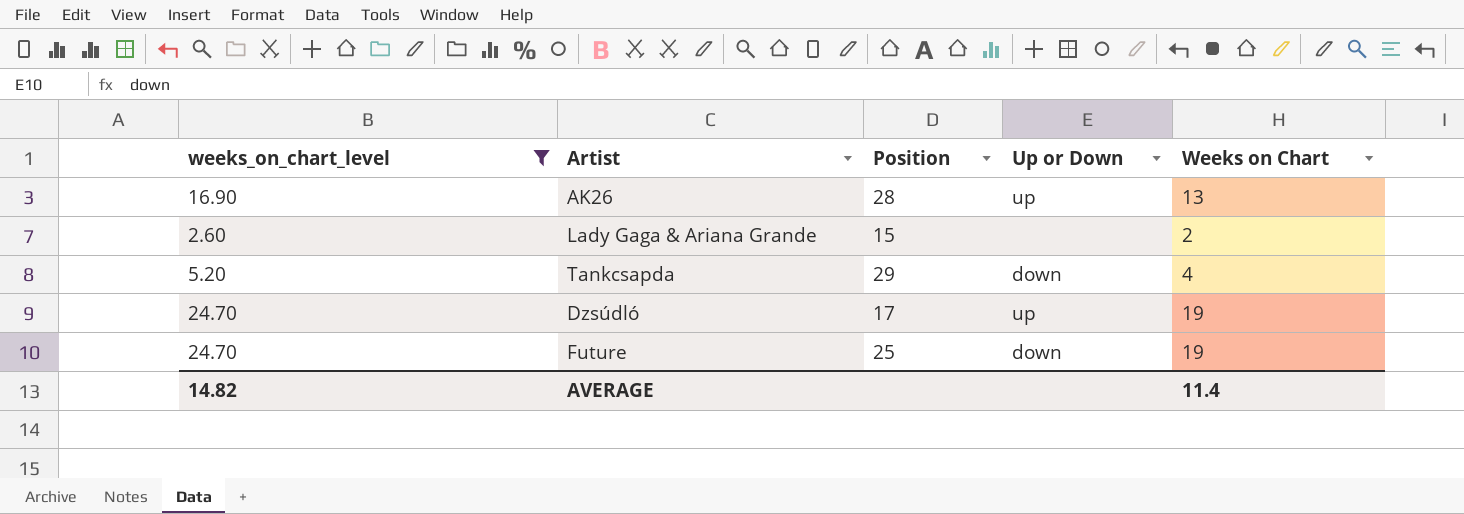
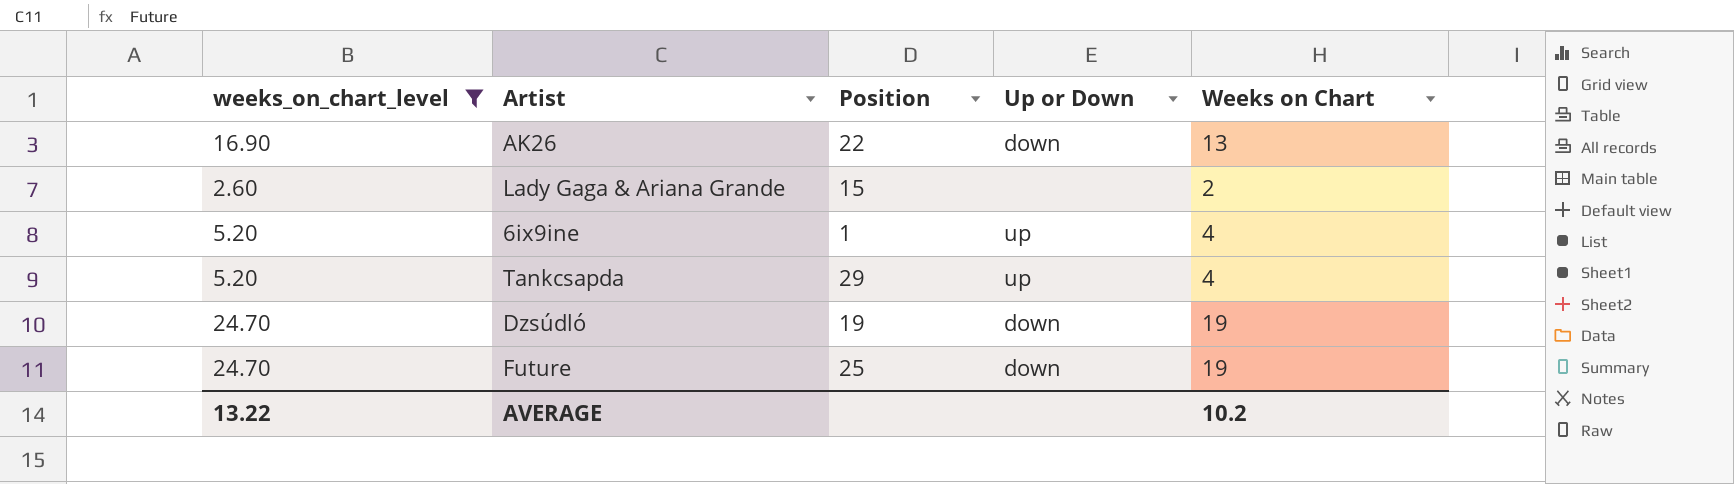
AK26 | Position: 28 -> 22
AK26 | Up or Down: up -> down
row 6ix9ine: none -> 5.20 | 1 | up | 4
Tankcsapda | Up or Down: down -> up
Dzsúdló | Position: 17 -> 19
Dzsúdló | Up or Down: up -> down
AVERAGE | weeks_on_chart_level: 14.82 -> 13.22
AVERAGE | Weeks on Chart: 11.4 -> 10.2

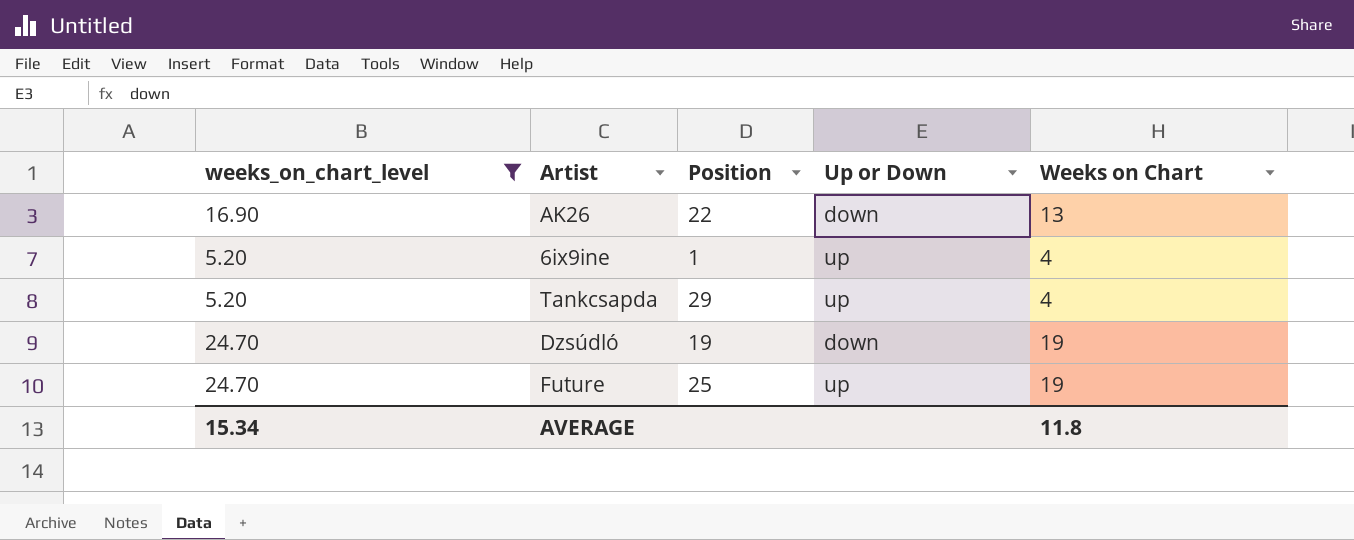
row Lady Gaga & Ariana Grande: 2.60 | 15 | none | 2 -> none
Future | Up or Down: down -> up
AVERAGE | weeks_on_chart_level: 13.22 -> 15.34
AVERAGE | Weeks on Chart: 10.2 -> 11.8

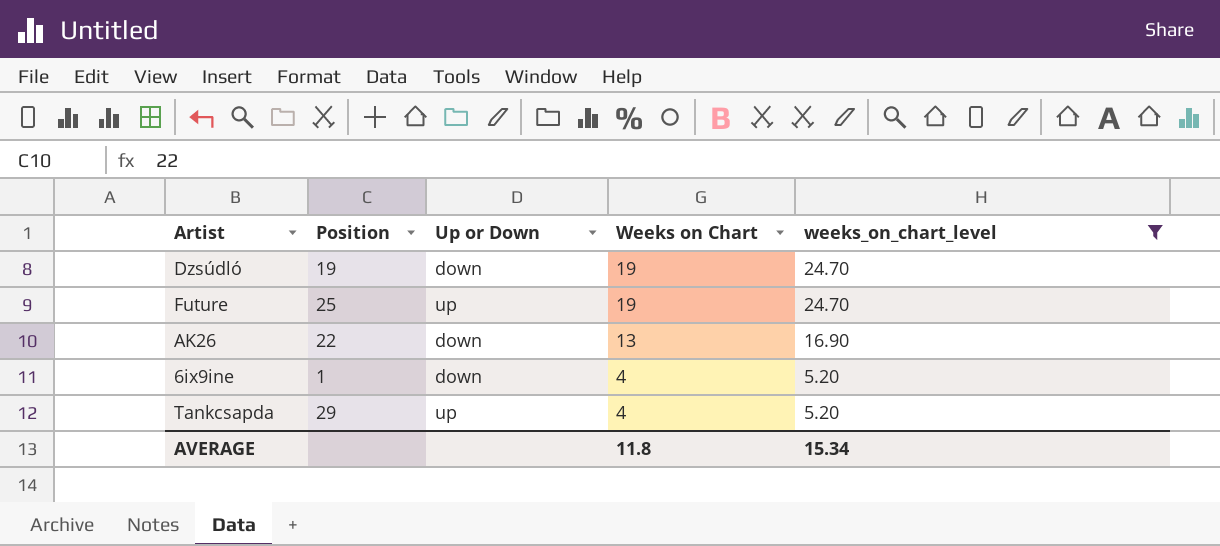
row order: none -> Weeks on Chart descending
column weeks_on_chart_level | position: 1 -> 5
6ix9ine | Up or Down: up -> down

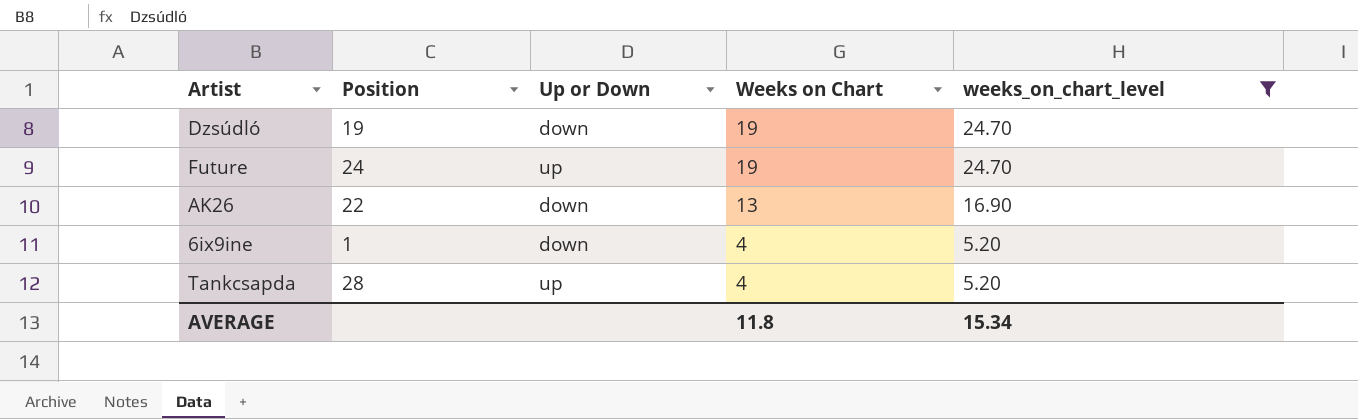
Future | Position: 25 -> 24
Tankcsapda | Position: 29 -> 28

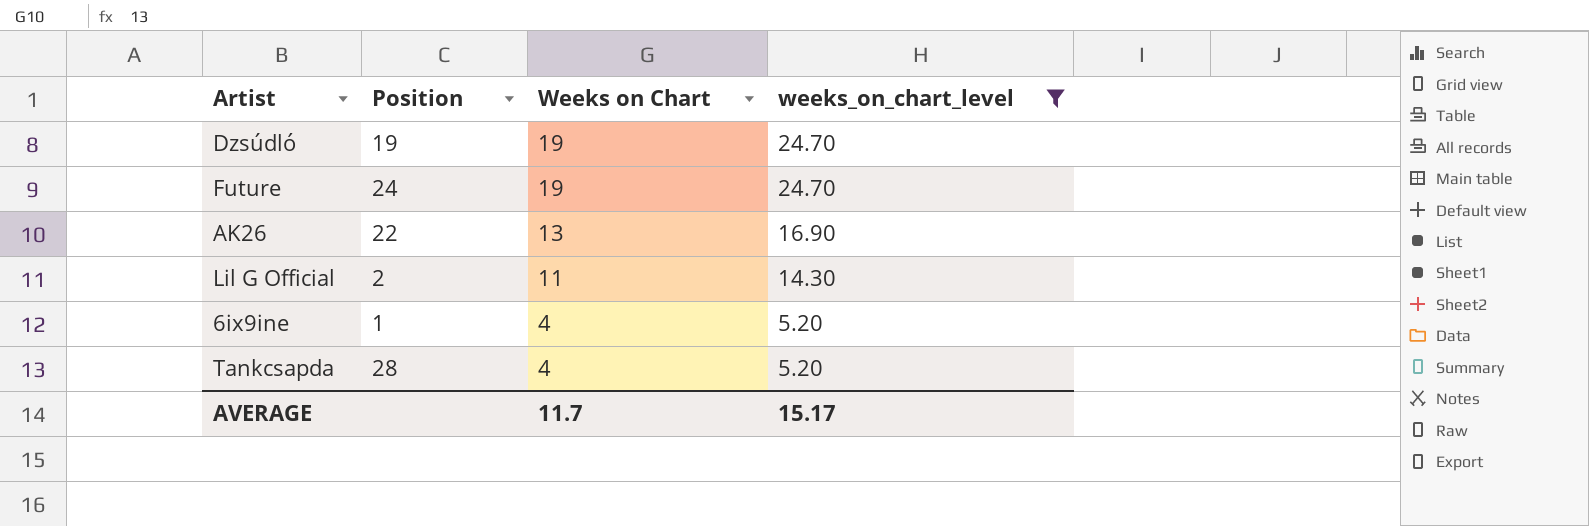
column Up or Down | position: 3 -> none
row Lil G Official: none -> 2 | 11 | 14.30
AVERAGE | Weeks on Chart: 11.8 -> 11.7
AVERAGE | weeks_on_chart_level: 15.34 -> 15.17

